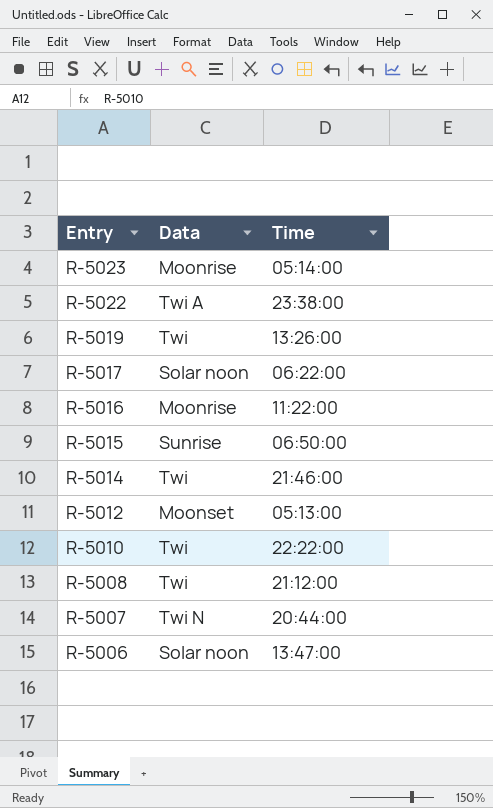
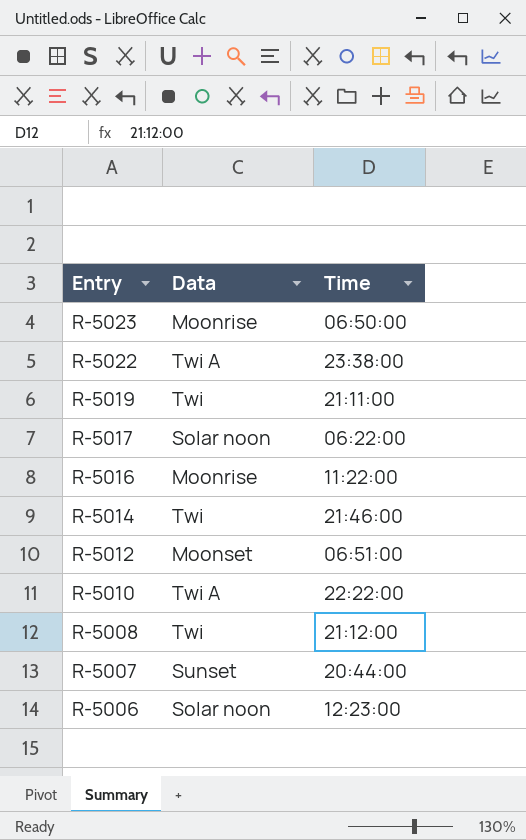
row R-5015: Sunrise | 06:50:00 -> none
R-5023 | Time: 05:14:00 -> 06:50:00
R-5019 | Time: 13:26:00 -> 21:11:00
R-5012 | Time: 05:13:00 -> 06:51:00
R-5010 | Data: Twi -> Twi A
R-5007 | Data: Twi N -> Sunset
R-5006 | Time: 13:47:00 -> 12:23:00

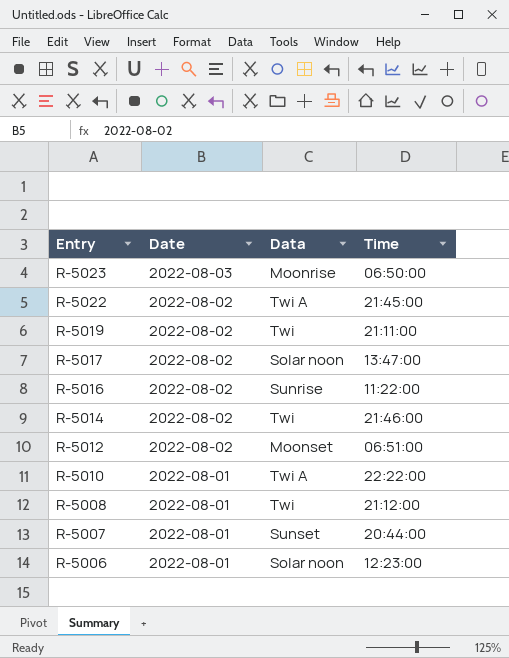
column Date | position: none -> 2
R-5022 | Time: 23:38:00 -> 21:45:00
R-5017 | Time: 06:22:00 -> 13:47:00
R-5016 | Data: Moonrise -> Sunrise

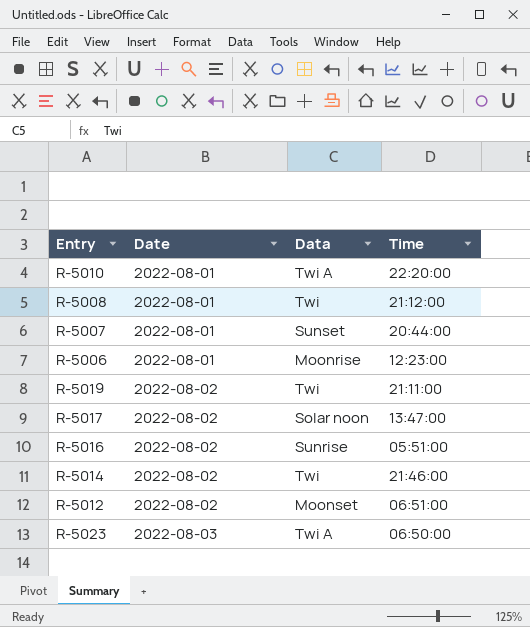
row order: Entry descending -> Date ascending
row R-5022: 2022-08-02 | Twi A | 21:45:00 -> none
R-5010 | Time: 22:22:00 -> 22:20:00
R-5006 | Data: Solar noon -> Moonrise
R-5016 | Time: 11:22:00 -> 05:51:00
R-5023 | Data: Moonrise -> Twi A

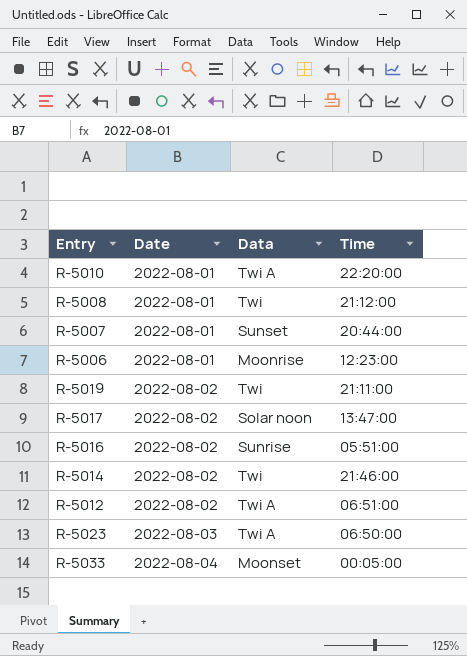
R-5012 | Data: Moonset -> Twi A
row R-5033: none -> 2022-08-04 | Moonset | 00:05:00

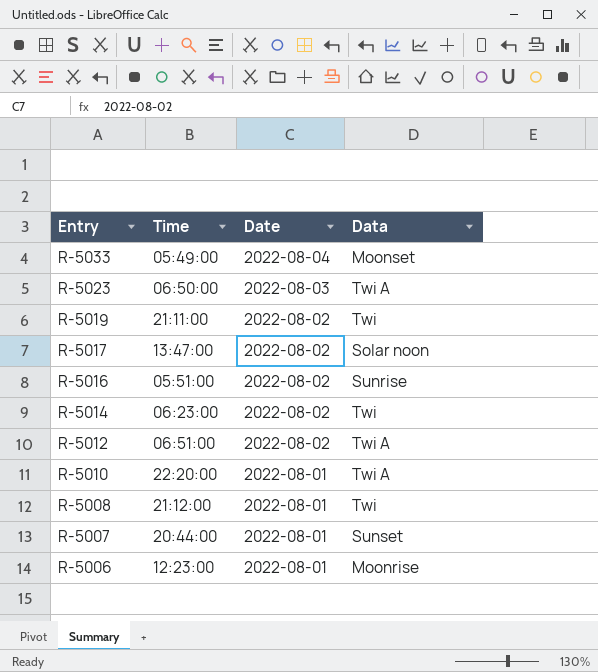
row order: Date ascending -> Entry descending
column Time | position: 4 -> 2
R-5033 | Time: 00:05:00 -> 05:49:00
R-5014 | Time: 21:46:00 -> 06:23:00

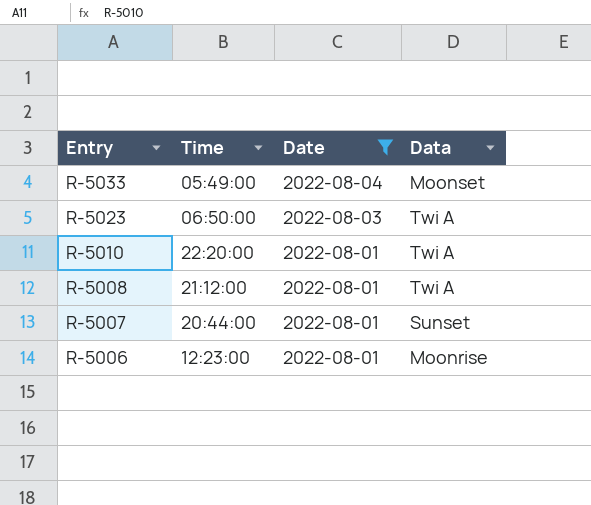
filter: none -> Date != 2022-08-02
R-5008 | Data: Twi -> Twi A

